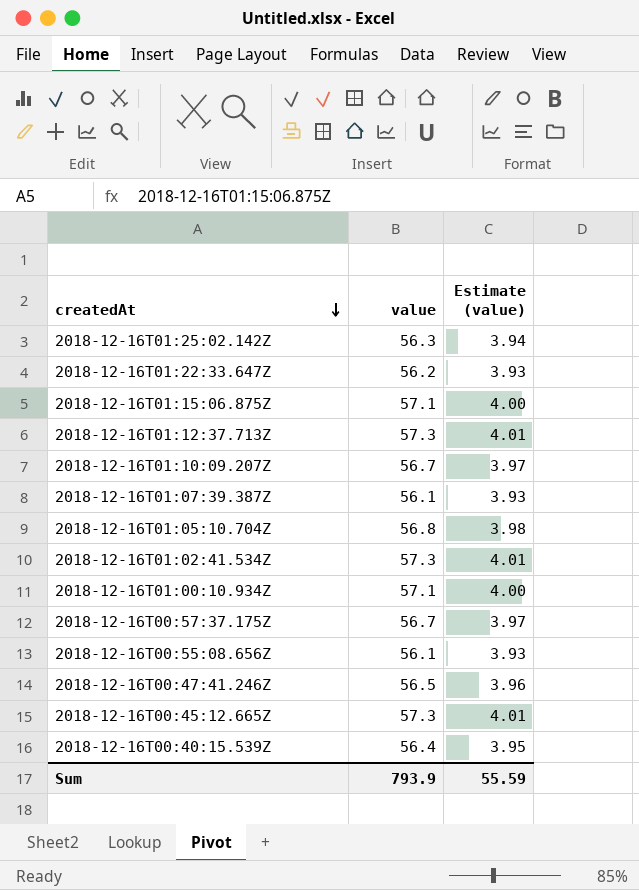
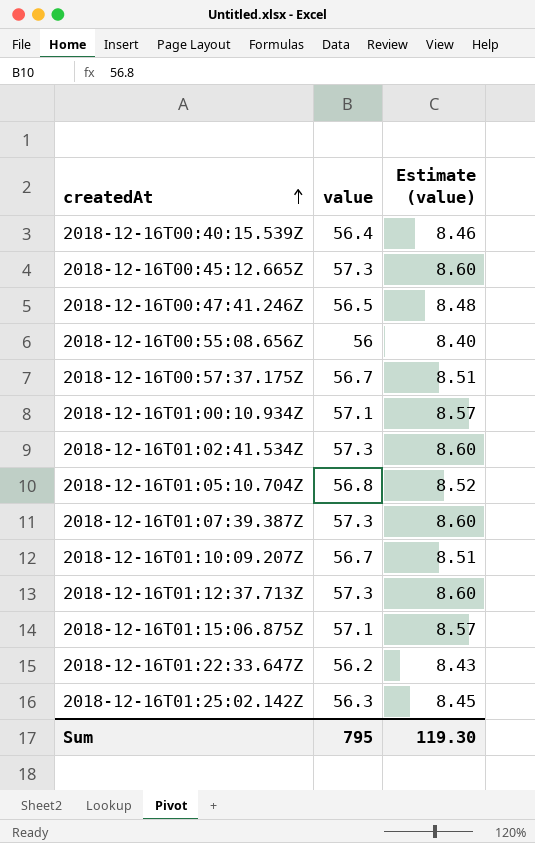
row order: createdAt descending -> createdAt ascending
column Estimate (value) | formula: [value] * 0.07 -> [value] * 0.15
2018-12-16T00:55:08.656Z | value: 56.1 -> 56
2018-12-16T01:07:39.387Z | value: 56.1 -> 57.3
Sum | value: 793.9 -> 795
Sum | Estimate (value): 55.59 -> 119.30

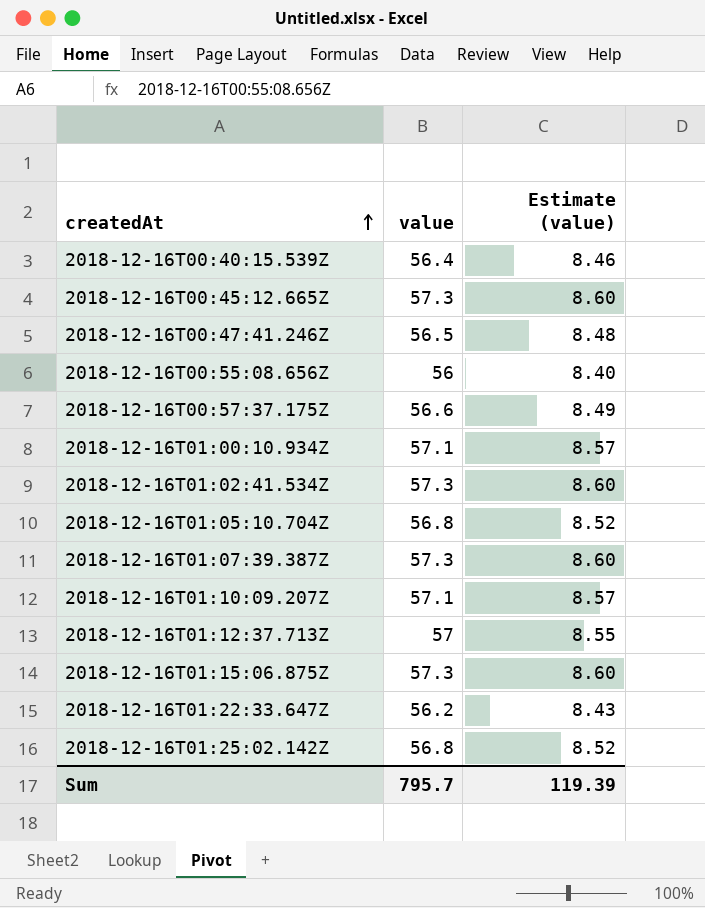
2018-12-16T00:57:37.175Z | value: 56.7 -> 56.6
2018-12-16T00:57:37.175Z | Estimate (value): 8.51 -> 8.49
2018-12-16T01:10:09.207Z | value: 56.7 -> 57.1
2018-12-16T01:10:09.207Z | Estimate (value): 8.51 -> 8.57
2018-12-16T01:12:37.713Z | value: 57.3 -> 57
2018-12-16T01:12:37.713Z | Estimate (value): 8.60 -> 8.55
2018-12-16T01:15:06.875Z | value: 57.1 -> 57.3
2018-12-16T01:15:06.875Z | Estimate (value): 8.57 -> 8.60
2018-12-16T01:25:02.142Z | value: 56.3 -> 56.8
2018-12-16T01:25:02.142Z | Estimate (value): 8.45 -> 8.52
Sum | value: 795 -> 795.7
Sum | Estimate (value): 119.30 -> 119.39

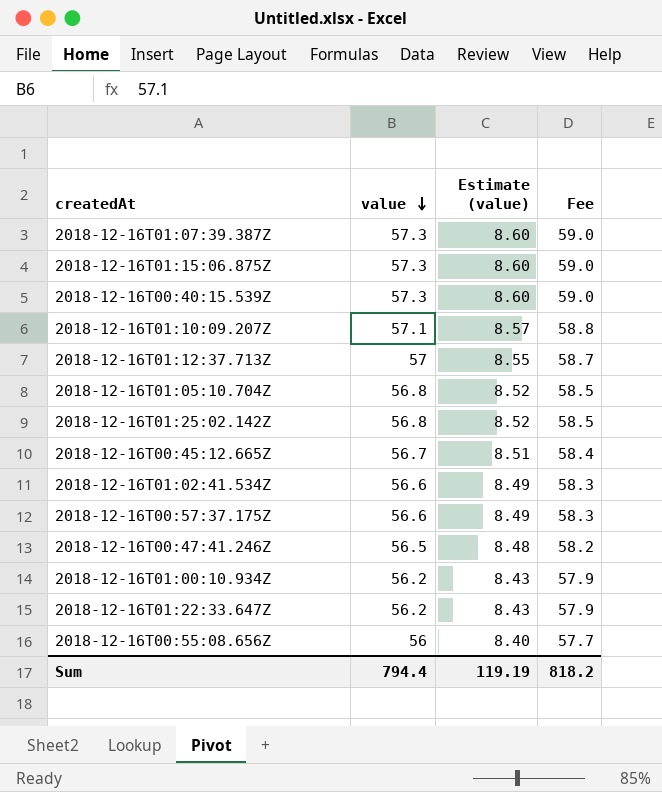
row order: createdAt ascending -> value descending
column Fee | formula: none -> [value] * 1.03
2018-12-16T00:40:15.539Z | value: 56.4 -> 57.3
2018-12-16T00:40:15.539Z | Estimate (value): 8.46 -> 8.60
2018-12-16T00:45:12.665Z | value: 57.3 -> 56.7
2018-12-16T00:45:12.665Z | Estimate (value): 8.60 -> 8.51
2018-12-16T01:02:41.534Z | value: 57.3 -> 56.6
2018-12-16T01:02:41.534Z | Estimate (value): 8.60 -> 8.49
2018-12-16T01:00:10.934Z | value: 57.1 -> 56.2
2018-12-16T01:00:10.934Z | Estimate (value): 8.57 -> 8.43
Sum | value: 795.7 -> 794.4
Sum | Estimate (value): 119.39 -> 119.19

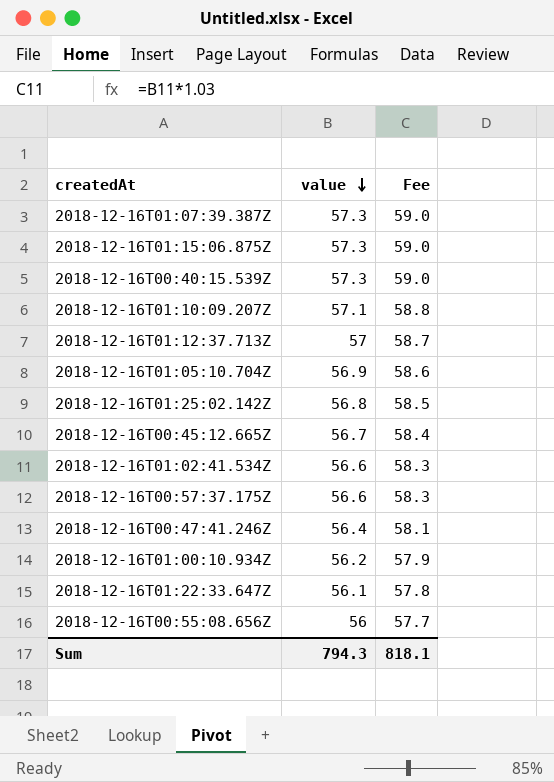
column Estimate (value) | formula: [value] * 0.15 -> none
2018-12-16T01:05:10.704Z | value: 56.8 -> 56.9
2018-12-16T01:05:10.704Z | Fee: 58.5 -> 58.6
2018-12-16T00:47:41.246Z | value: 56.5 -> 56.4
2018-12-16T00:47:41.246Z | Fee: 58.2 -> 58.1
2018-12-16T01:22:33.647Z | value: 56.2 -> 56.1
2018-12-16T01:22:33.647Z | Fee: 57.9 -> 57.8
Sum | value: 794.4 -> 794.3
Sum | Fee: 818.2 -> 818.1

